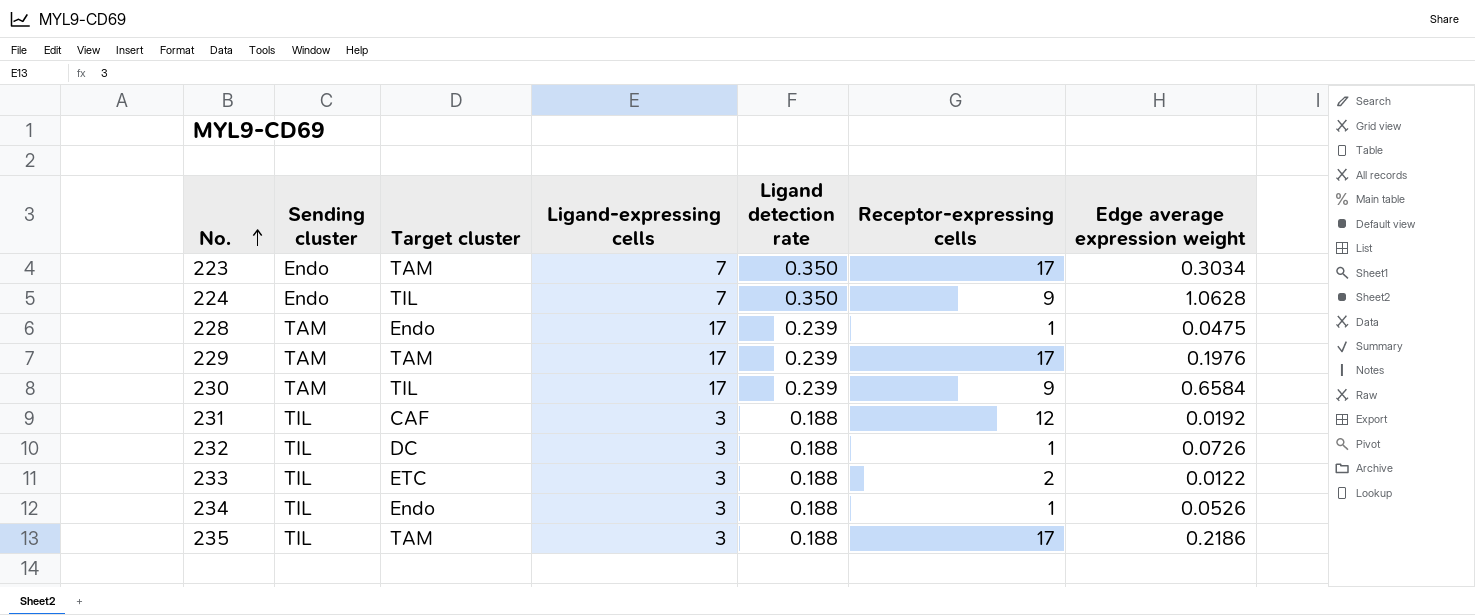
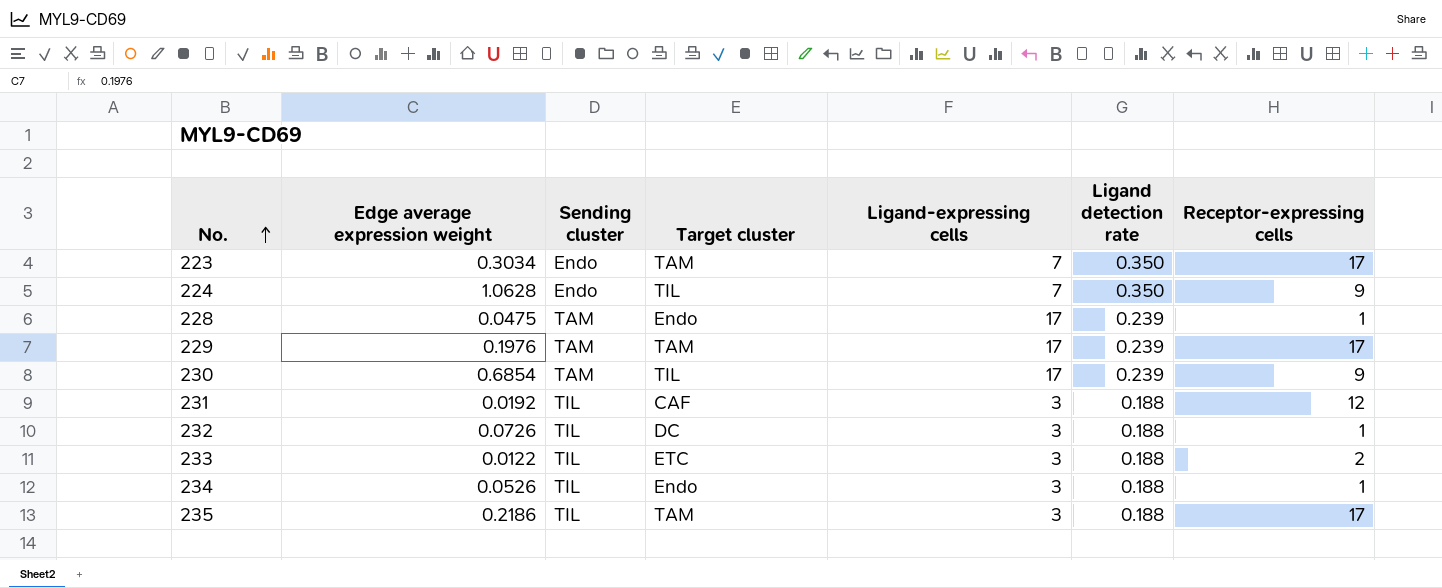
column Edge average expression weight | position: 7 -> 2
230 | Edge average expression weight: 0.6584 -> 0.6854

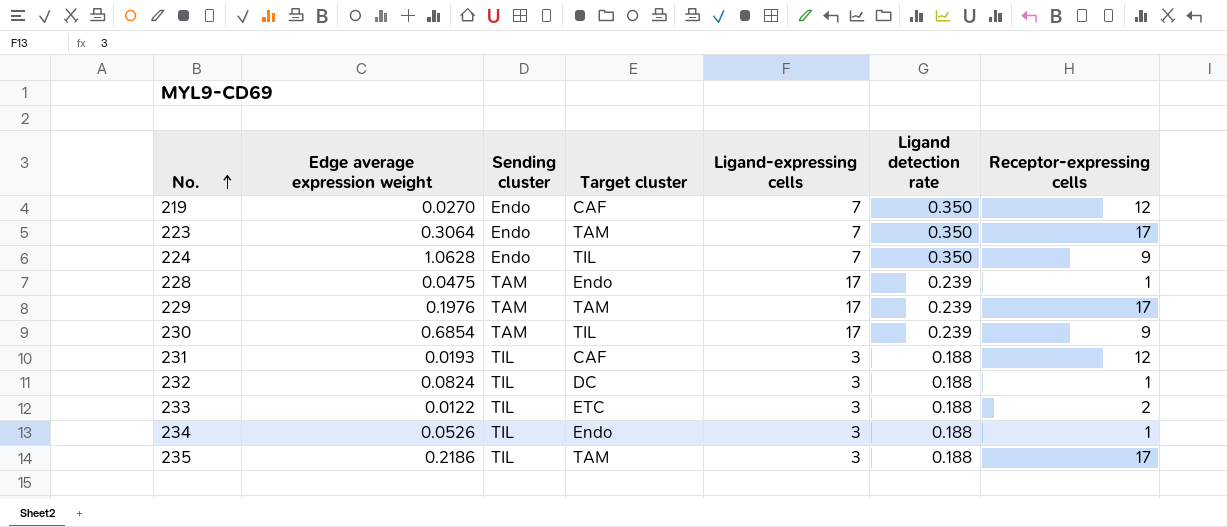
row 219: none -> 0.0270 | Endo | CAF | 7 | 0.350 | 12
223 | Edge average expression weight: 0.3034 -> 0.3064
231 | Edge average expression weight: 0.0192 -> 0.0193
232 | Edge average expression weight: 0.0726 -> 0.0824

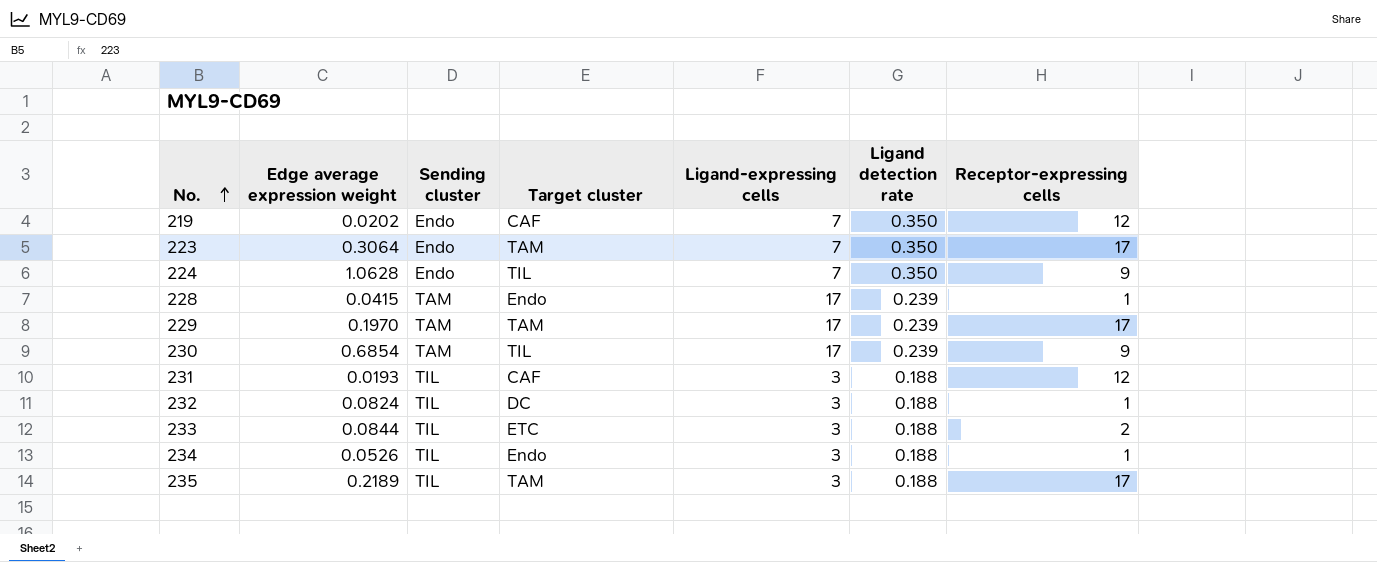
219 | Edge average expression weight: 0.0270 -> 0.0202
228 | Edge average expression weight: 0.0475 -> 0.0415
229 | Edge average expression weight: 0.1976 -> 0.1970
233 | Edge average expression weight: 0.0122 -> 0.0844
235 | Edge average expression weight: 0.2186 -> 0.2189

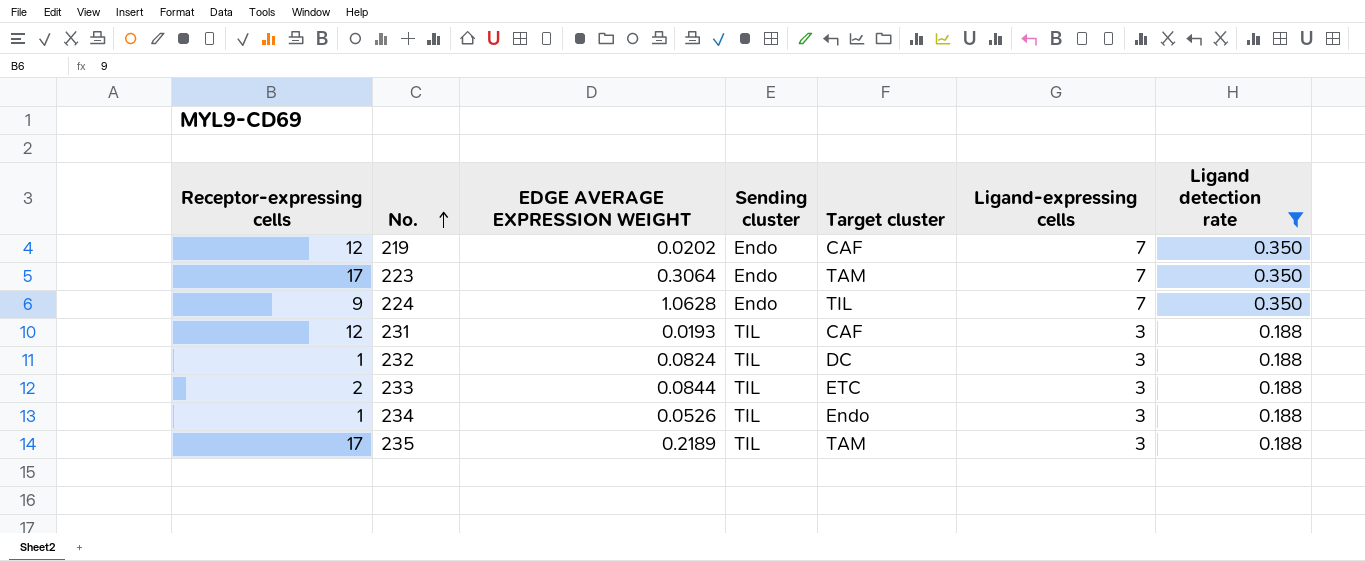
filter: none -> Ligand detection rate != 0.239
column Receptor-expressing cells | position: 7 -> 1
column name: Edge average expression weight -> EDGE AVERAGE EXPRESSION WEIGHT

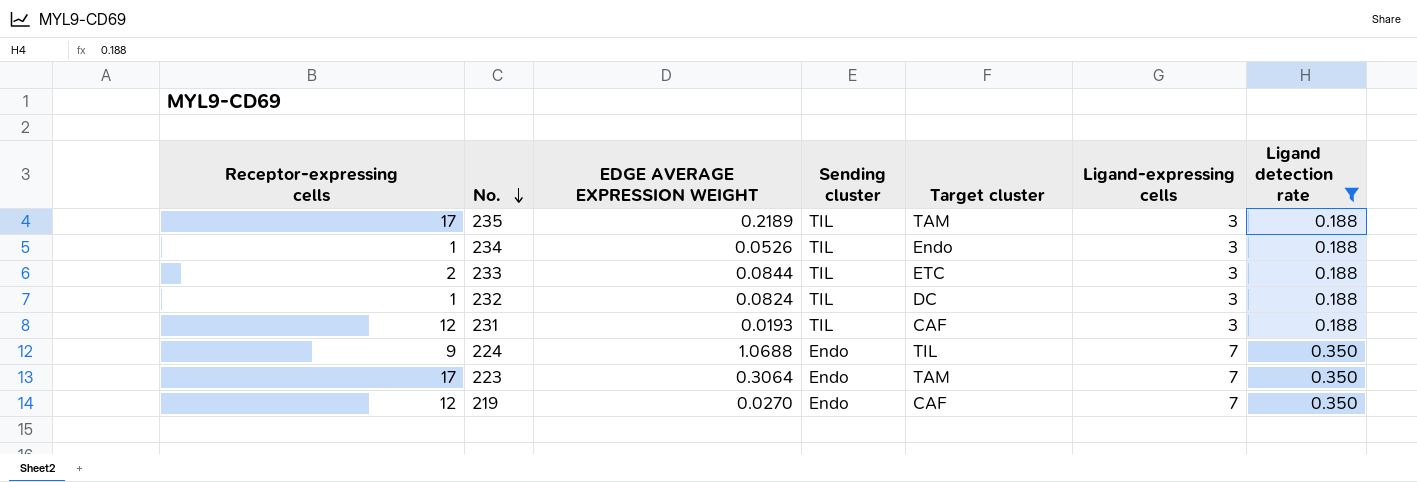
row order: No. ascending -> No. descending
224 | EDGE AVERAGE EXPRESSION WEIGHT: 1.0628 -> 1.0688
219 | EDGE AVERAGE EXPRESSION WEIGHT: 0.0202 -> 0.0270

